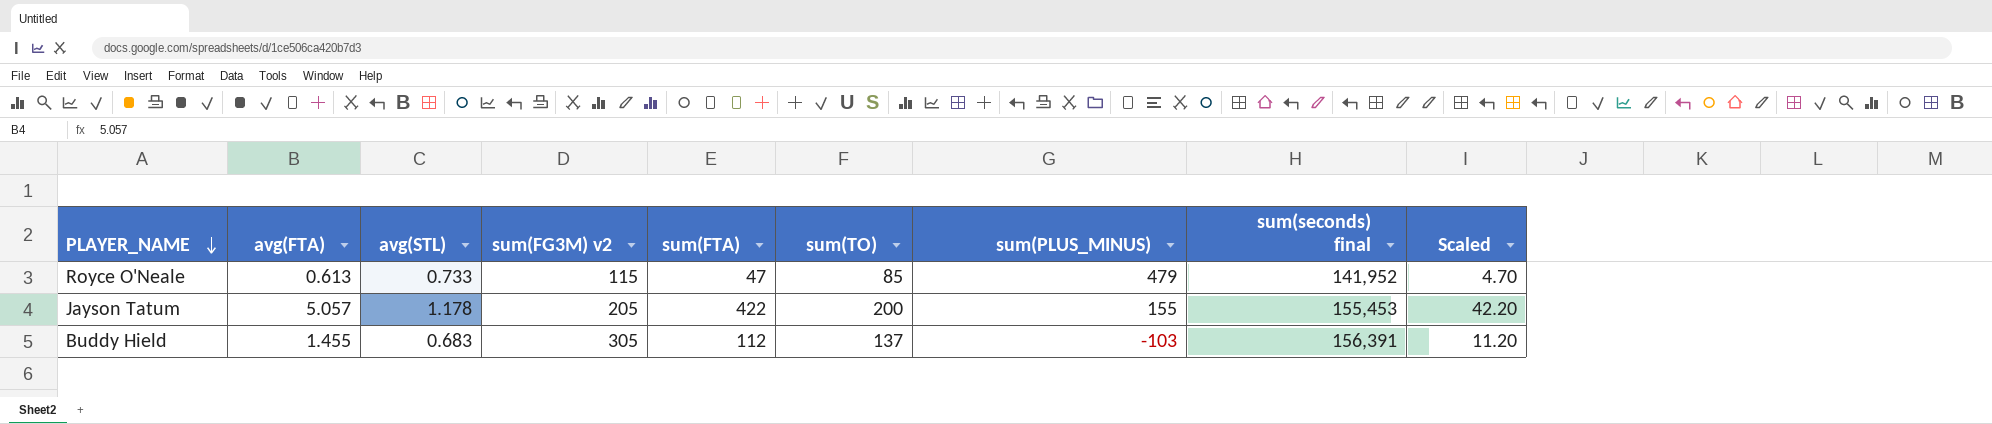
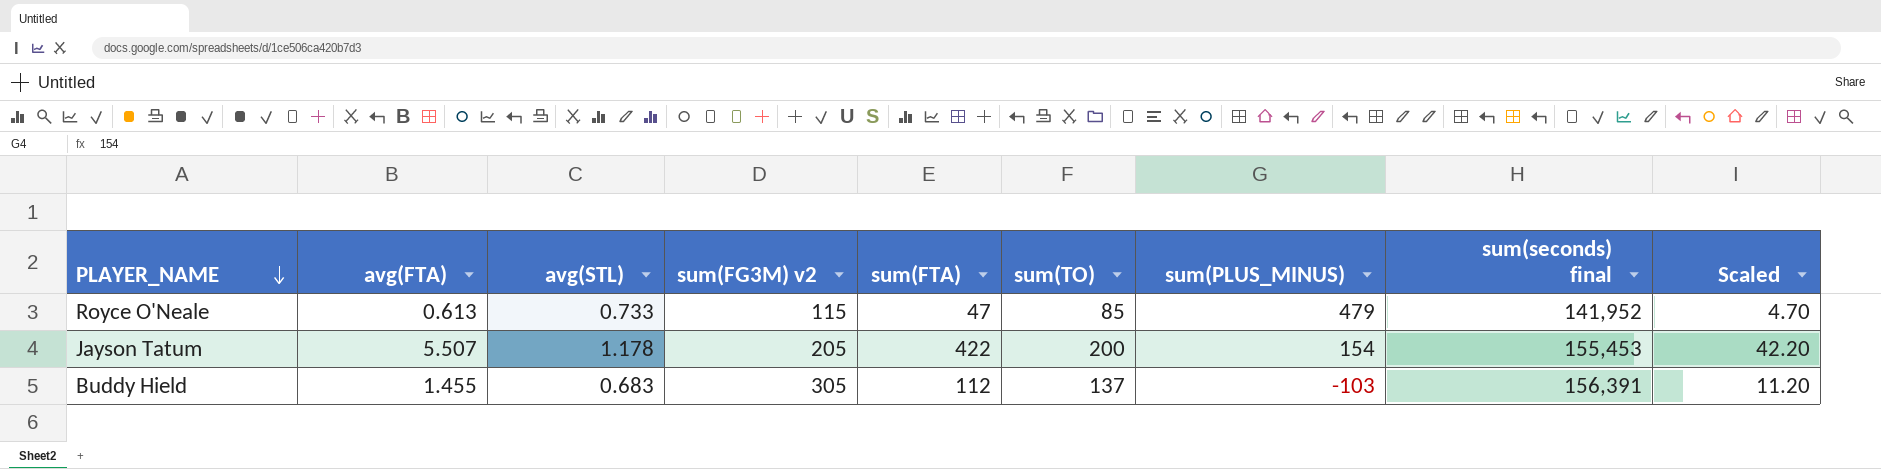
Jayson Tatum | avg(FTA): 5.057 -> 5.507
Jayson Tatum | sum(PLUS_MINUS): 155 -> 154

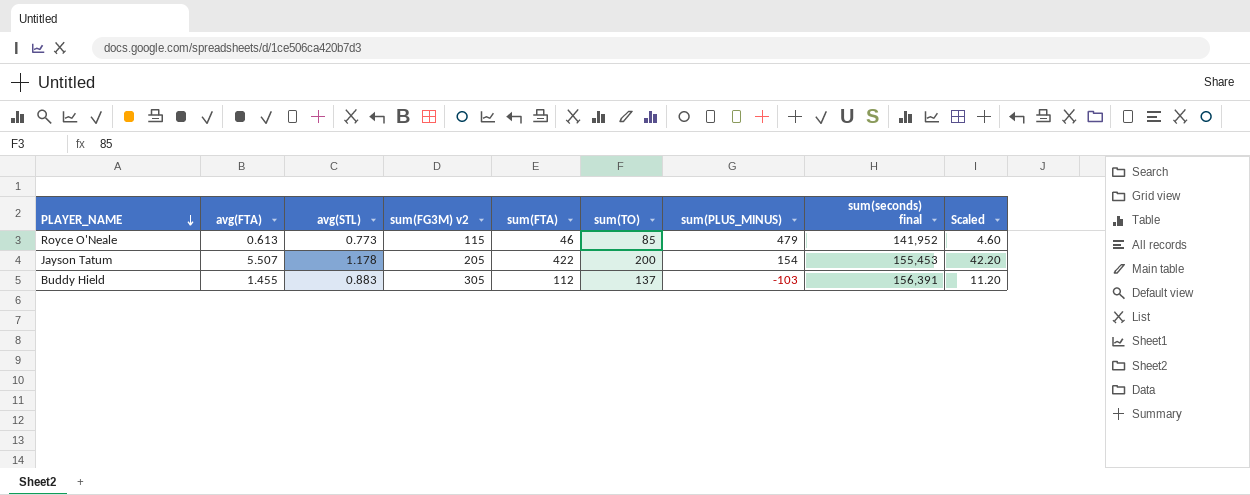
Royce O'Neale | avg(STL): 0.733 -> 0.773
Royce O'Neale | sum(FTA): 47 -> 46
Royce O'Neale | Scaled: 4.70 -> 4.60
Buddy Hield | avg(STL): 0.683 -> 0.883

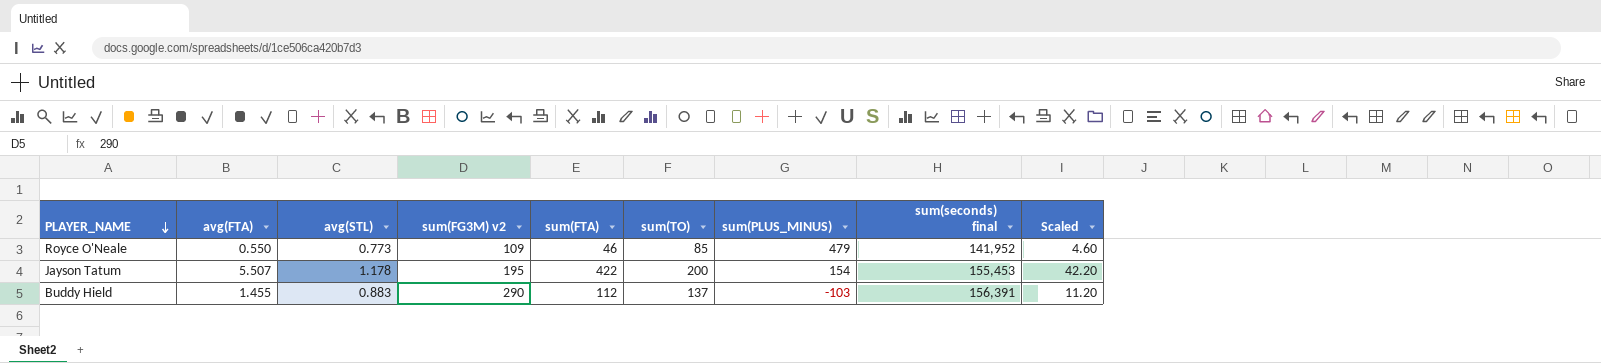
Royce O'Neale | avg(FTA): 0.613 -> 0.550
Royce O'Neale | sum(FG3M) v2: 115 -> 109
Jayson Tatum | sum(FG3M) v2: 205 -> 195
Buddy Hield | sum(FG3M) v2: 305 -> 290

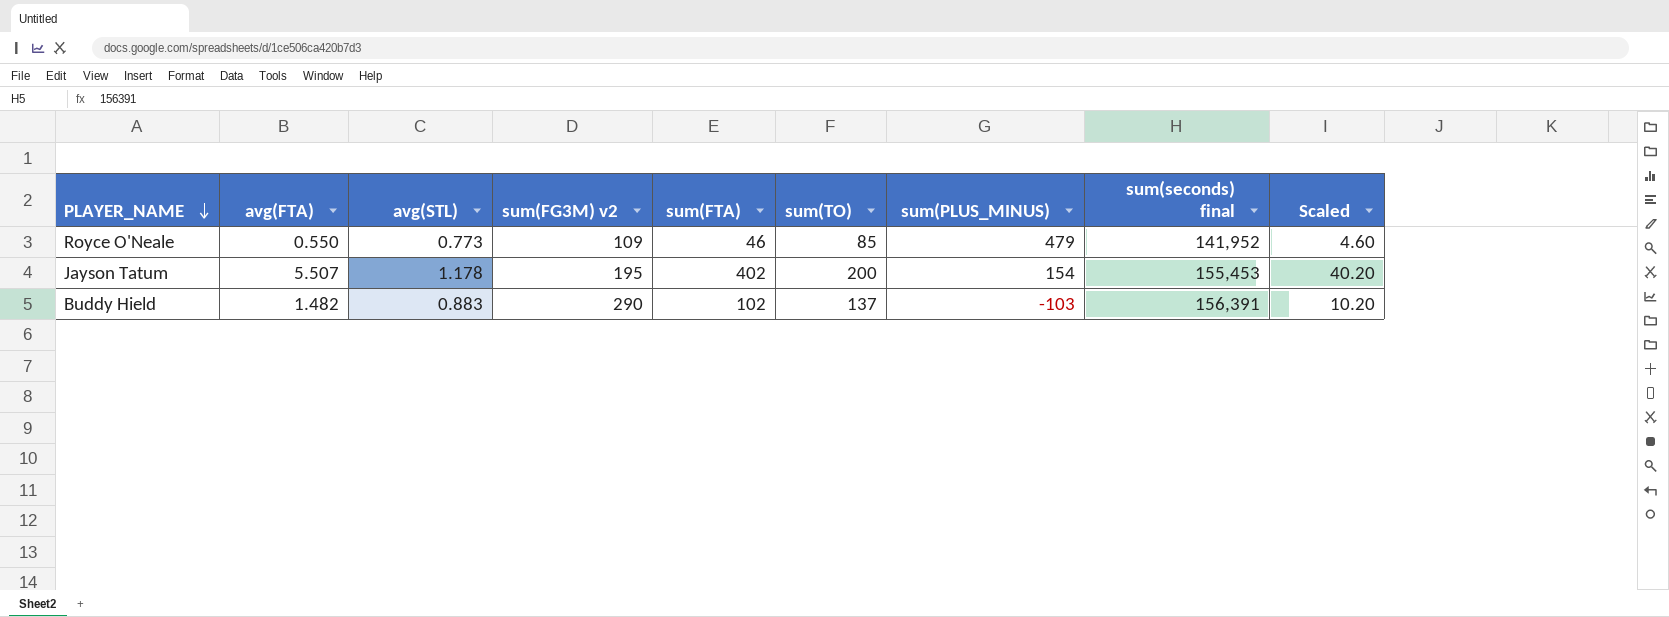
Jayson Tatum | sum(FTA): 422 -> 402
Jayson Tatum | Scaled: 42.20 -> 40.20
Buddy Hield | avg(FTA): 1.455 -> 1.482
Buddy Hield | sum(FTA): 112 -> 102
Buddy Hield | Scaled: 11.20 -> 10.20

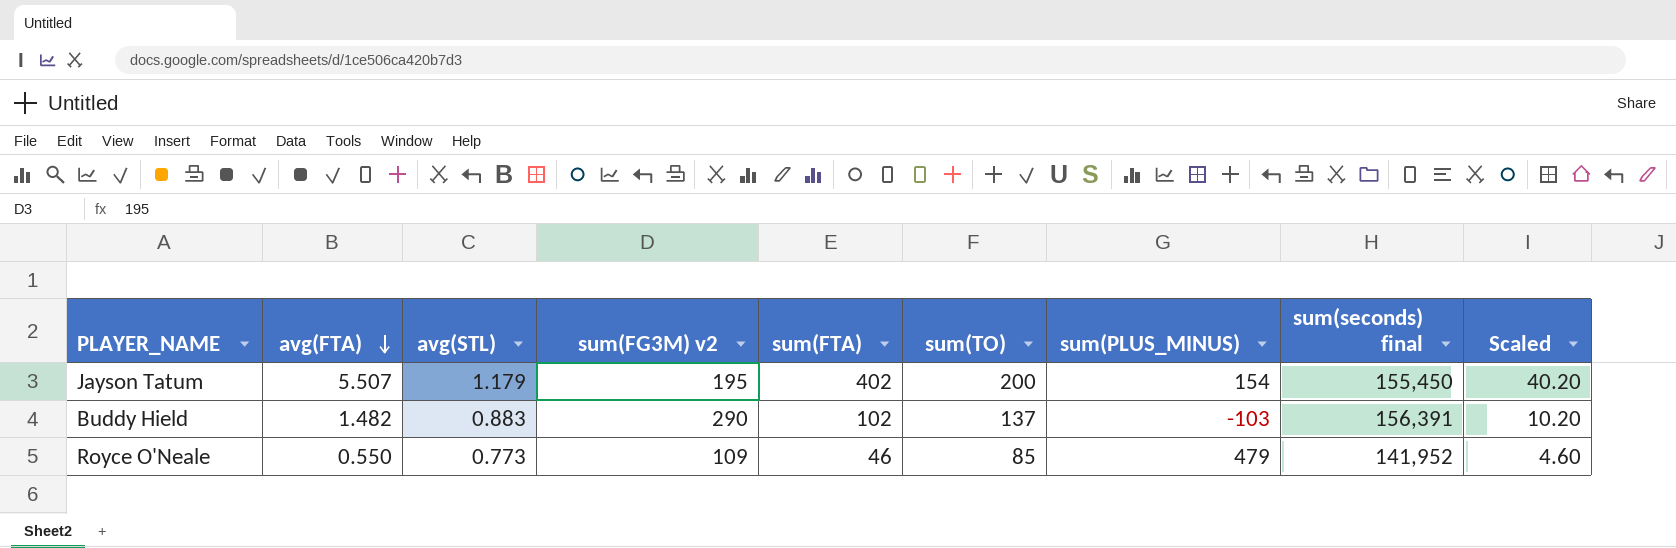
row order: PLAYER_NAME descending -> avg(FTA) descending
Jayson Tatum | avg(STL): 1.178 -> 1.179
Jayson Tatum | sum(seconds) final: 155,453 -> 155,450

